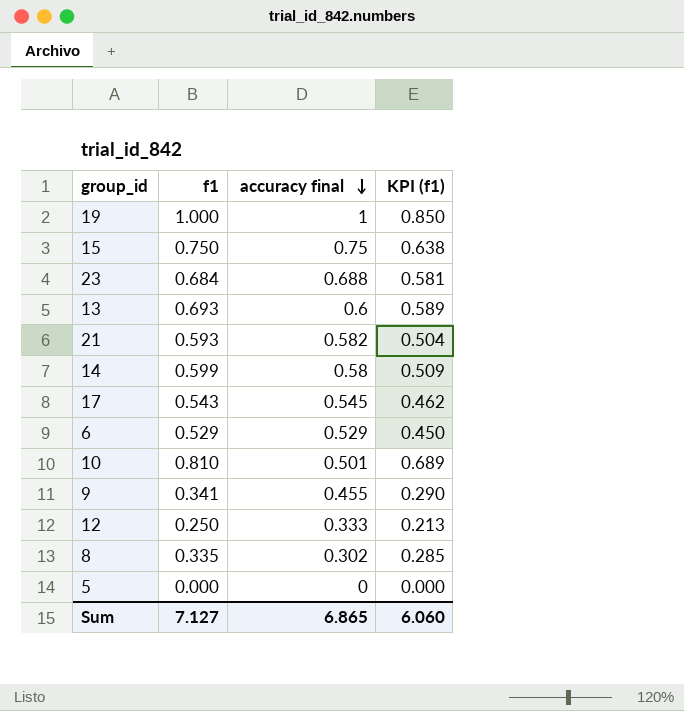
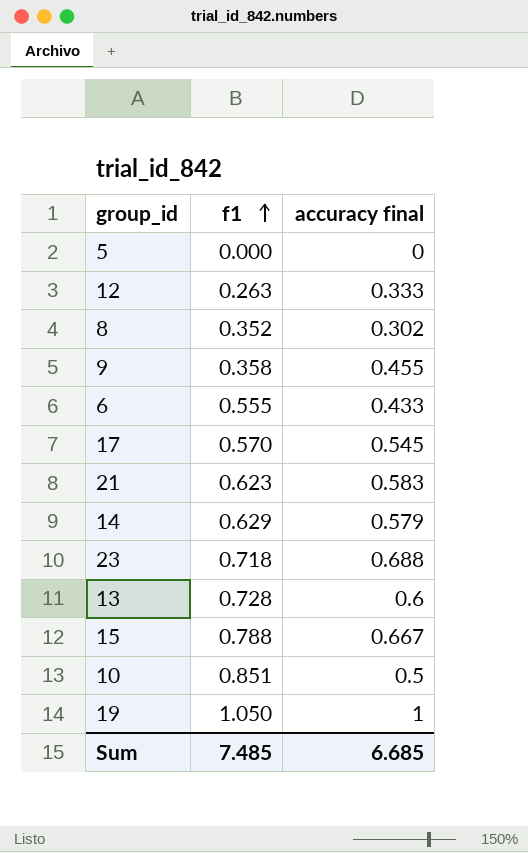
row order: accuracy final descending -> f1 ascending
column KPI (f1) | formula: [f1] * 0.85 -> none
12 | f1: 0.250 -> 0.263
8 | f1: 0.335 -> 0.352
9 | f1: 0.341 -> 0.358
6 | f1: 0.529 -> 0.555
6 | accuracy final: 0.529 -> 0.433
17 | f1: 0.543 -> 0.570
21 | f1: 0.593 -> 0.623
21 | accuracy final: 0.582 -> 0.583
14 | f1: 0.599 -> 0.629
14 | accuracy final: 0.58 -> 0.579
23 | f1: 0.684 -> 0.718
13 | f1: 0.693 -> 0.728
15 | f1: 0.750 -> 0.788
15 | accuracy final: 0.75 -> 0.667
10 | f1: 0.810 -> 0.851
10 | accuracy final: 0.501 -> 0.5
19 | f1: 1.000 -> 1.050
Sum | f1: 7.127 -> 7.485
Sum | accuracy final: 6.865 -> 6.685

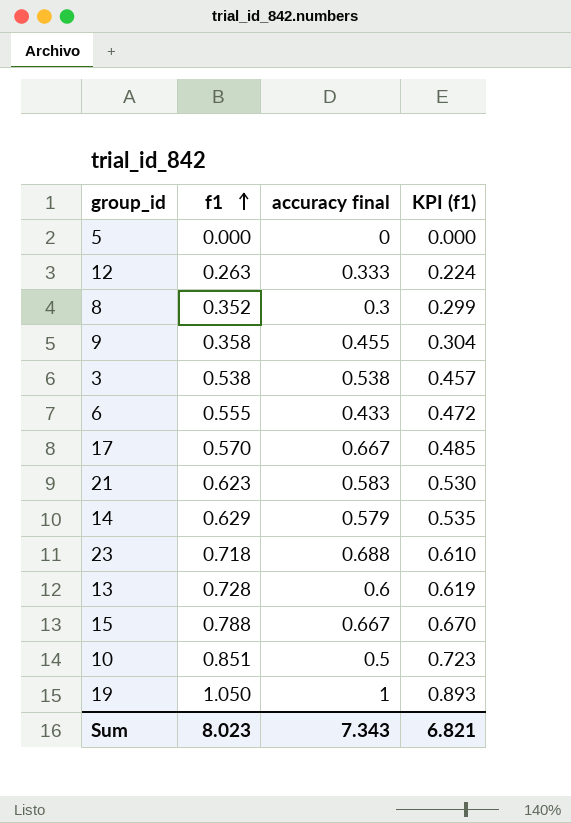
column KPI (f1) | formula: none -> [f1] * 0.85
8 | accuracy final: 0.302 -> 0.3
row 3: none -> 0.538 | 0.538 | 0.457
17 | accuracy final: 0.545 -> 0.667
Sum | f1: 7.485 -> 8.023
Sum | accuracy final: 6.685 -> 7.343

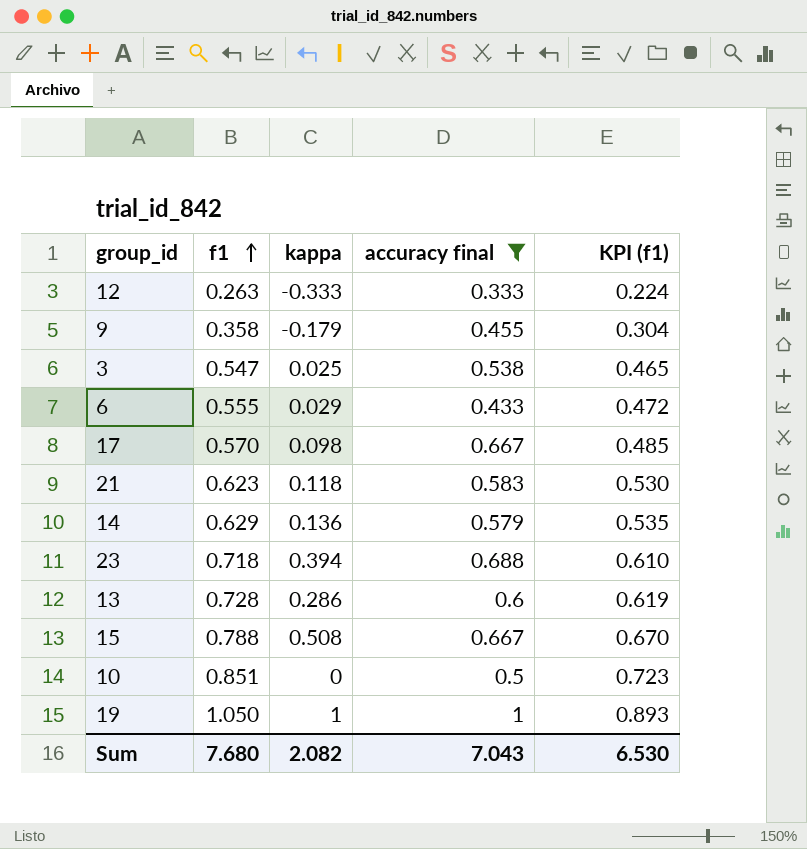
filter: none -> accuracy final >= 0.333
column kappa | position: none -> 3
3 | f1: 0.538 -> 0.547
3 | KPI (f1): 0.457 -> 0.465
Sum | f1: 8.023 -> 7.680
Sum | accuracy final: 7.343 -> 7.043
Sum | KPI (f1): 6.821 -> 6.530

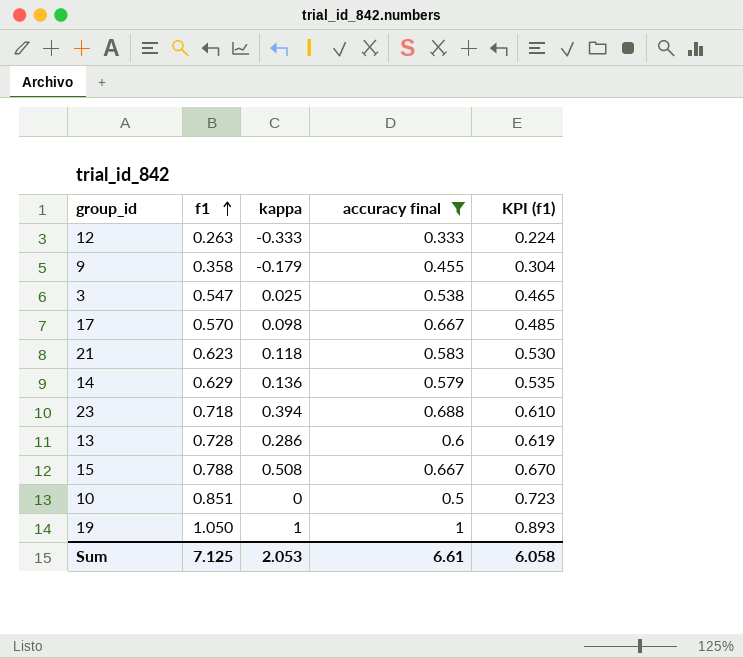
row 6: 0.555 | 0.029 | 0.433 | 0.472 -> none
Sum | f1: 7.680 -> 7.125
Sum | kappa: 2.082 -> 2.053
Sum | accuracy final: 7.043 -> 6.61
Sum | KPI (f1): 6.530 -> 6.058

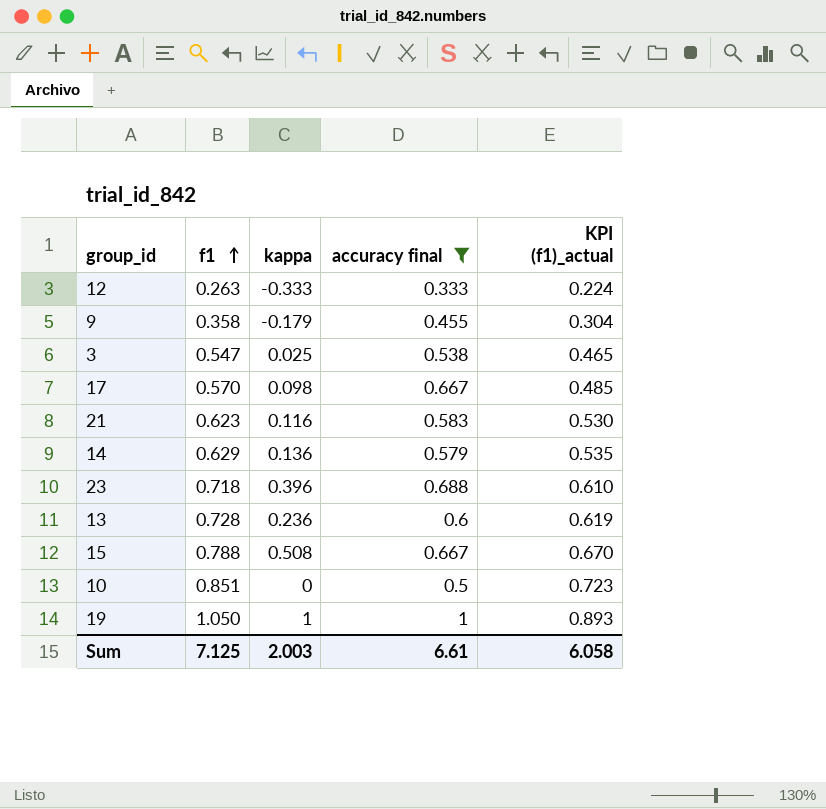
column name: KPI (f1) -> KPI (f1)_actual
21 | kappa: 0.118 -> 0.116
23 | kappa: 0.394 -> 0.396
13 | kappa: 0.286 -> 0.236
Sum | kappa: 2.053 -> 2.003

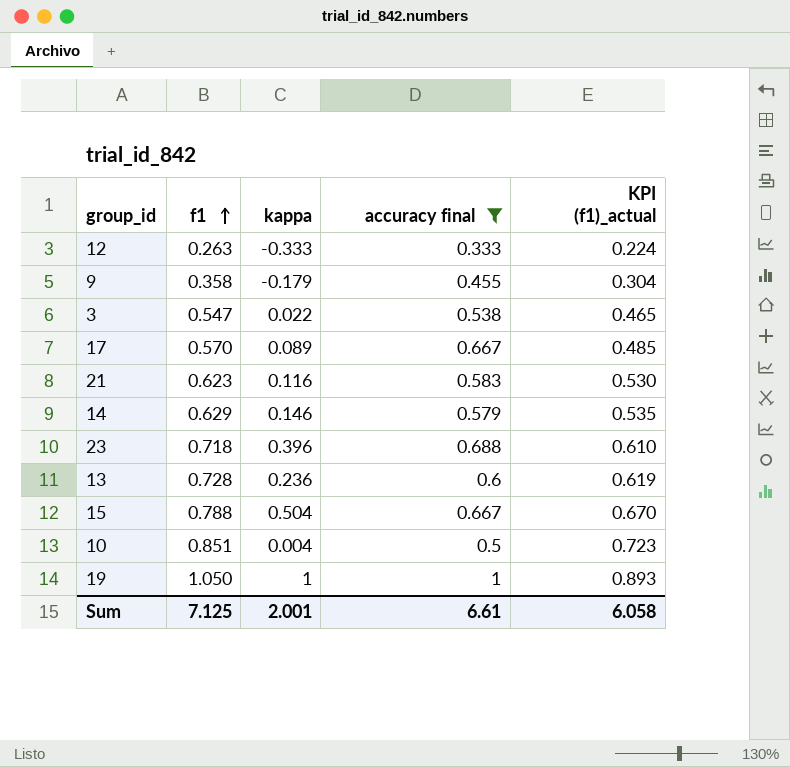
3 | kappa: 0.025 -> 0.022
17 | kappa: 0.098 -> 0.089
14 | kappa: 0.136 -> 0.146
15 | kappa: 0.508 -> 0.504
10 | kappa: 0 -> 0.004
Sum | kappa: 2.003 -> 2.001

